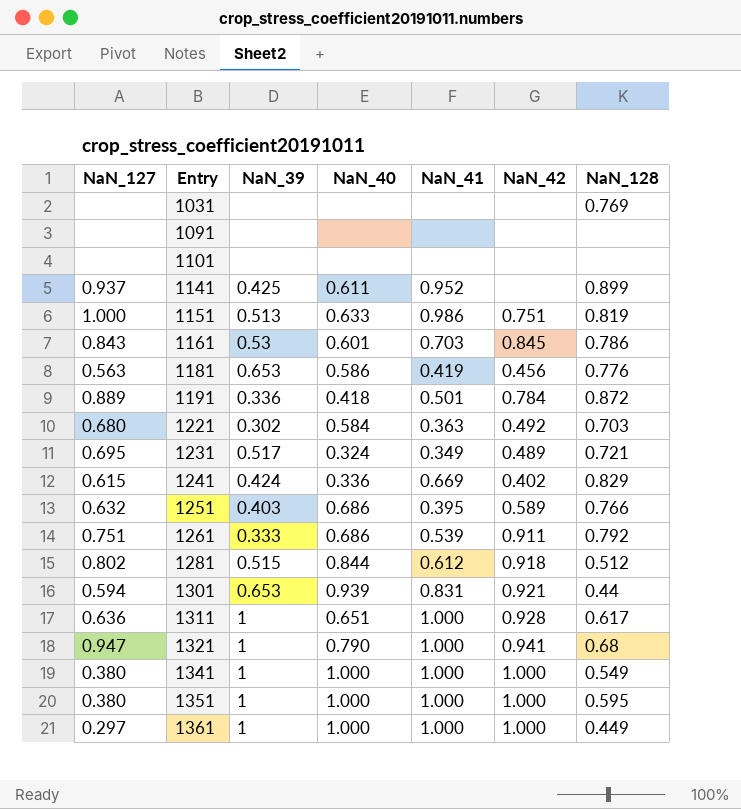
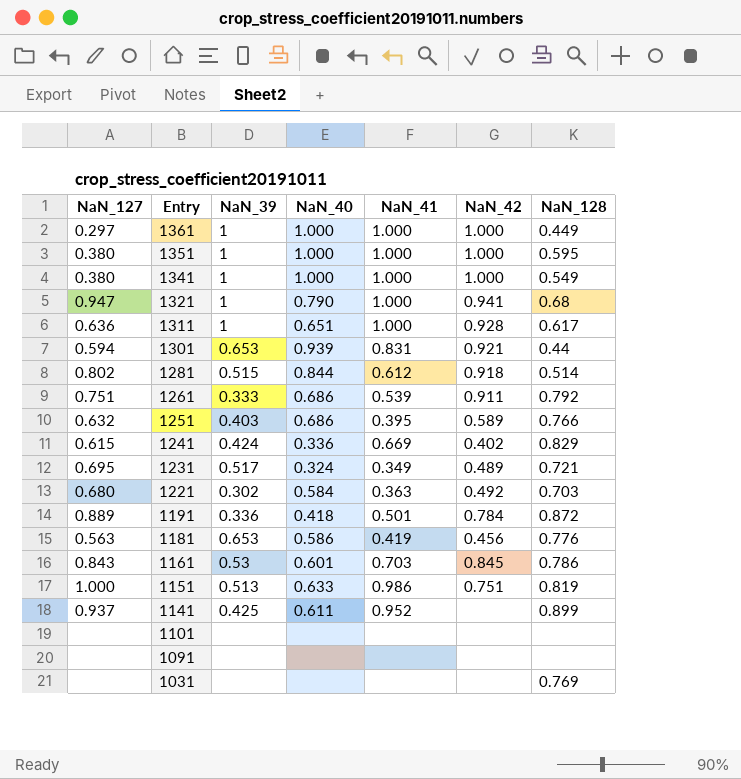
row order: Entry ascending -> Entry descending
1281 | NaN_128: 0.512 -> 0.514

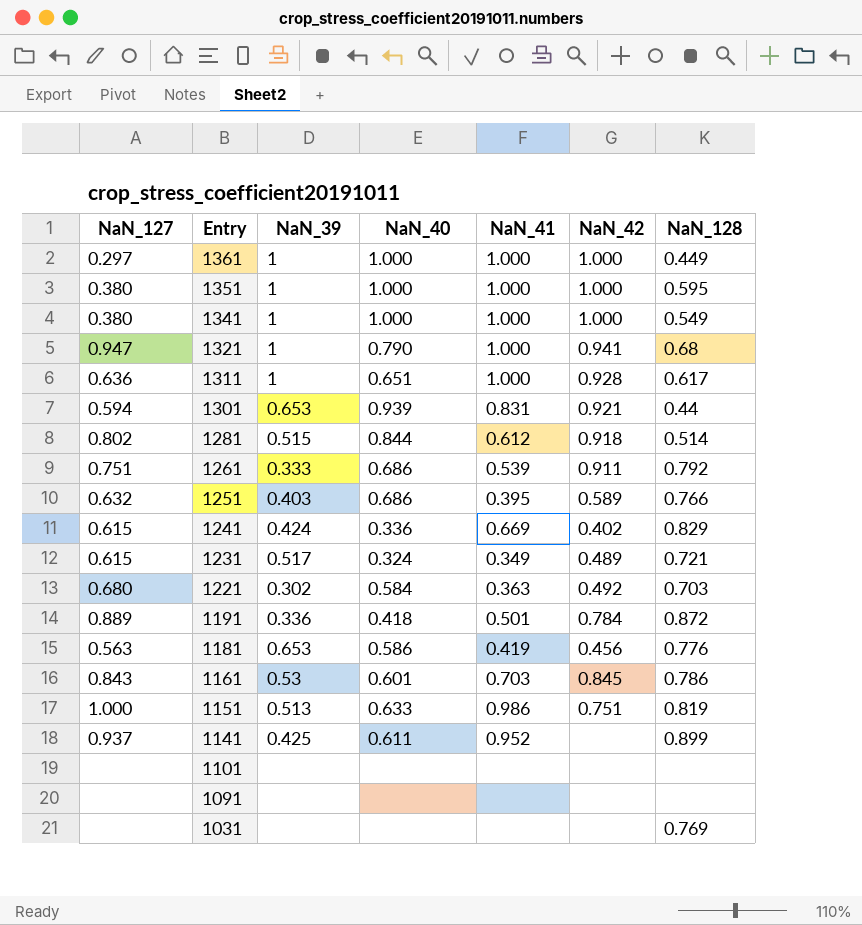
1231 | NaN_127: 0.695 -> 0.615

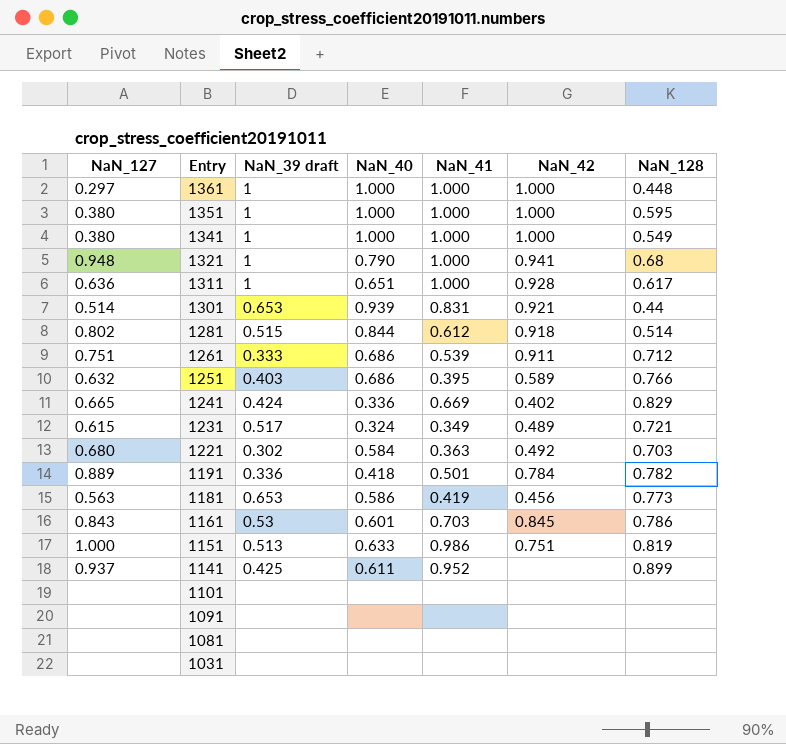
column name: NaN_39 -> NaN_39 draft
1361 | NaN_128: 0.449 -> 0.448
1321 | NaN_127: 0.947 -> 0.948
1301 | NaN_127: 0.594 -> 0.514
1261 | NaN_128: 0.792 -> 0.712
1241 | NaN_127: 0.615 -> 0.665
1191 | NaN_128: 0.872 -> 0.782
1181 | NaN_128: 0.776 -> 0.773
row 1081: none -> none | none | none | none | none | none
1031 | NaN_128: 0.769 -> none

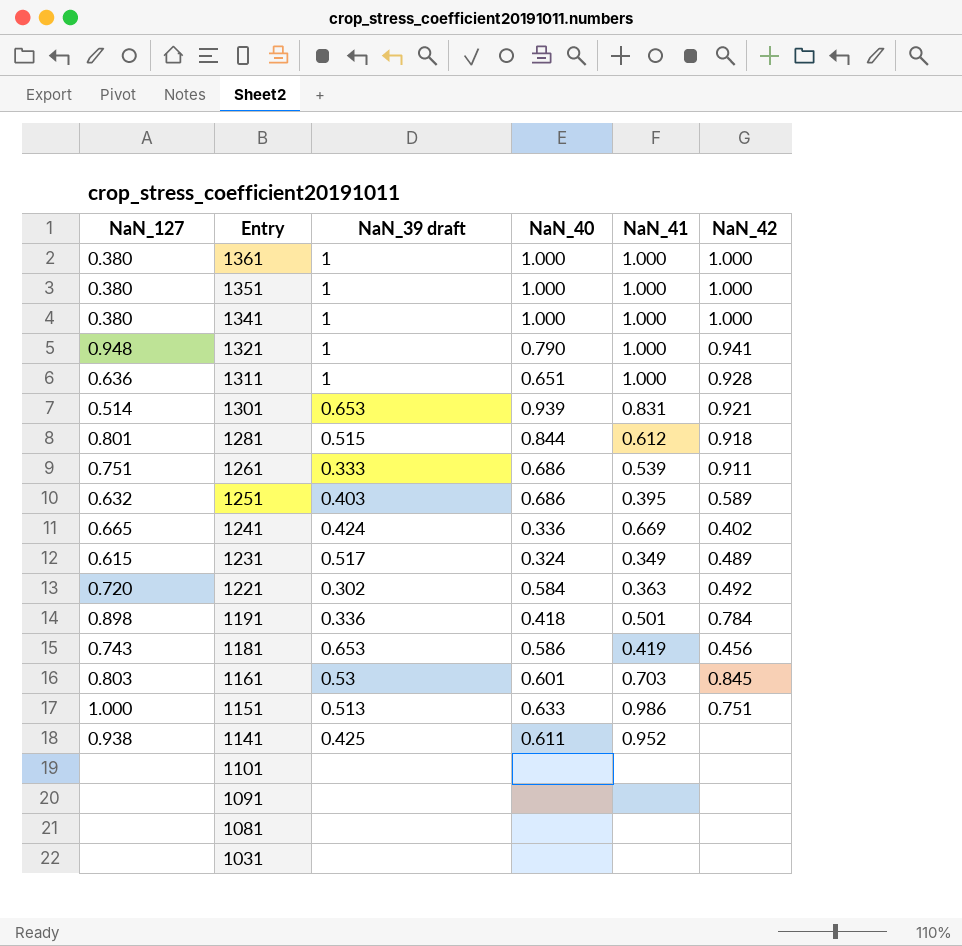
column NaN_128 | position: 7 -> none
1361 | NaN_127: 0.297 -> 0.380
1281 | NaN_127: 0.802 -> 0.801
1221 | NaN_127: 0.680 -> 0.720
1191 | NaN_127: 0.889 -> 0.898
1181 | NaN_127: 0.563 -> 0.743
1161 | NaN_127: 0.843 -> 0.803
1141 | NaN_127: 0.937 -> 0.938

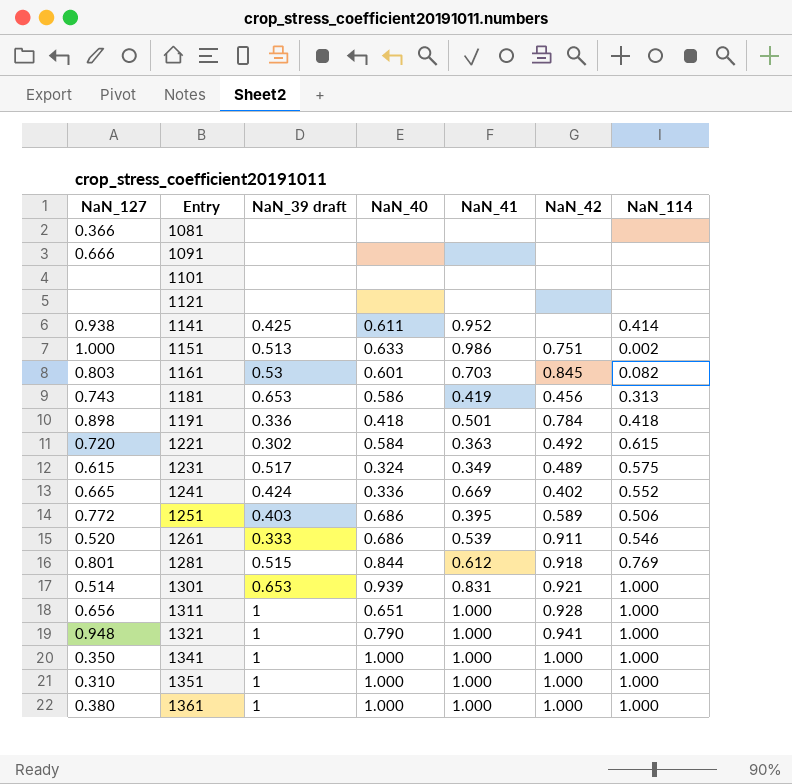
row order: Entry descending -> Entry ascending
column NaN_114 | position: none -> 7
row 1031: none | none | none | none | none -> none
1081 | NaN_127: none -> 0.366
1091 | NaN_127: none -> 0.666
row 1121: none -> none | none | none | none | none | none
1251 | NaN_127: 0.632 -> 0.772
1261 | NaN_127: 0.751 -> 0.520
1311 | NaN_127: 0.636 -> 0.656
1341 | NaN_127: 0.380 -> 0.350
1351 | NaN_127: 0.380 -> 0.310

